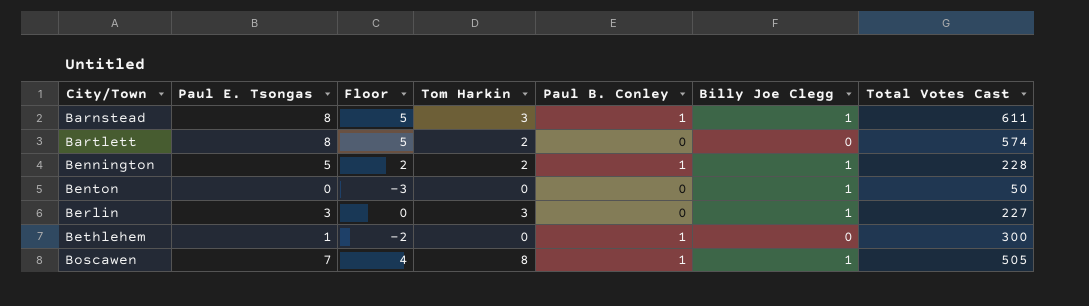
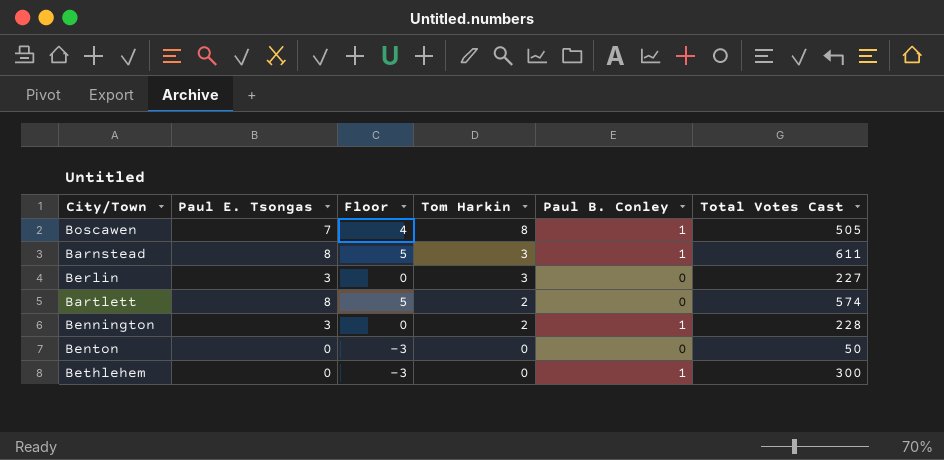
row order: City/Town ascending -> Tom Harkin descending
column Billy Joe Clegg | position: 6 -> none
Bennington | Paul E. Tsongas: 5 -> 3
Bennington | Floor: 2 -> 0
Bethlehem | Paul E. Tsongas: 1 -> 0
Bethlehem | Floor: -2 -> -3

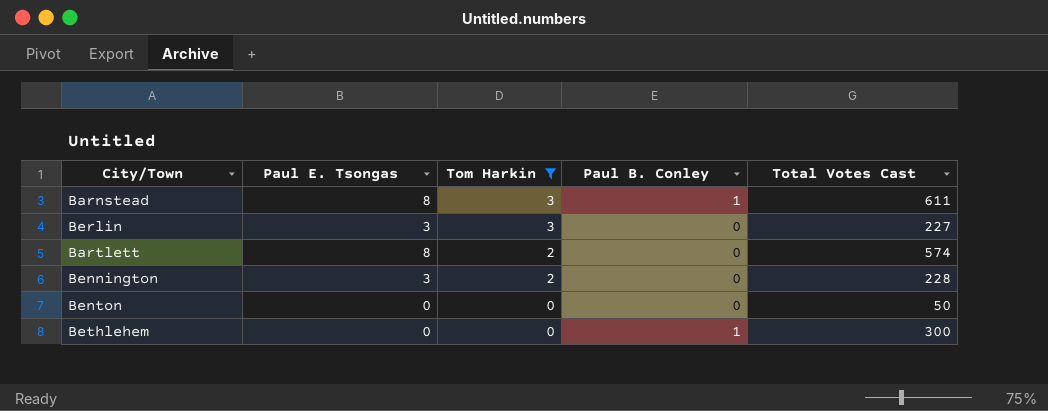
filter: none -> Tom Harkin != 8
column Floor | formula: [Paul E. Tsongas] - 3 -> none
Bennington | Paul B. Conley: 1 -> 0

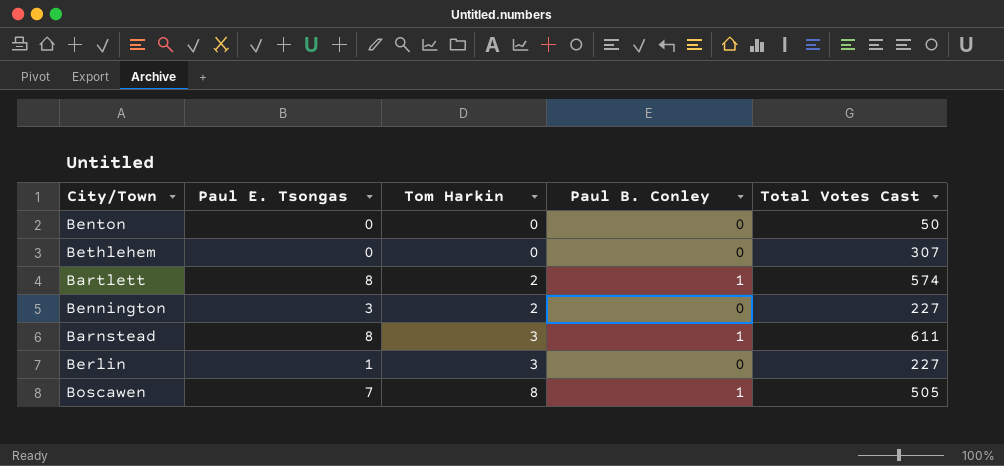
filter: Tom Harkin != 8 -> none
row order: Tom Harkin descending -> Tom Harkin ascending
Bethlehem | Paul B. Conley: 1 -> 0
Bethlehem | Total Votes Cast: 300 -> 307
Bartlett | Paul B. Conley: 0 -> 1
Bennington | Total Votes Cast: 228 -> 227
Berlin | Paul E. Tsongas: 3 -> 1

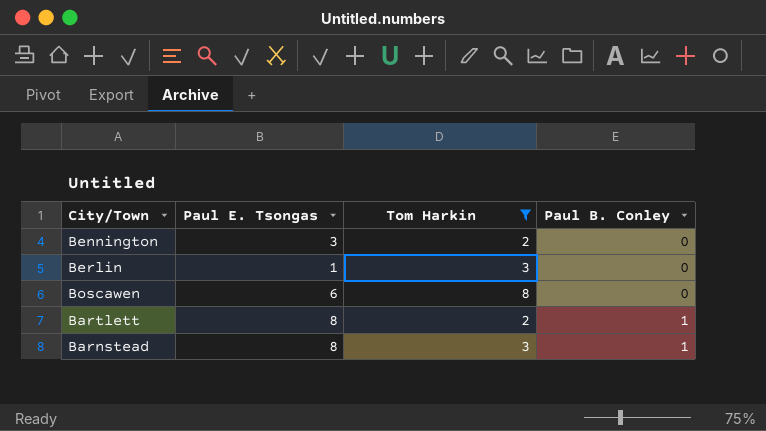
filter: none -> Tom Harkin != 0
row order: Tom Harkin ascending -> Paul B. Conley ascending
column Total Votes Cast | position: 5 -> none
Boscawen | Paul E. Tsongas: 7 -> 6
Boscawen | Paul B. Conley: 1 -> 0

